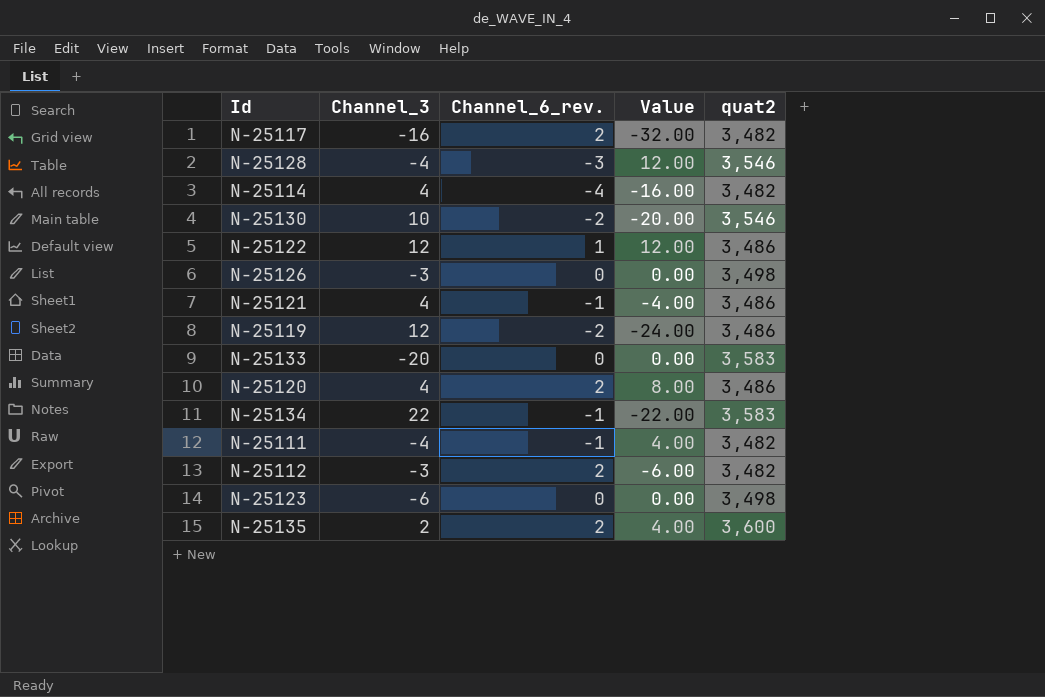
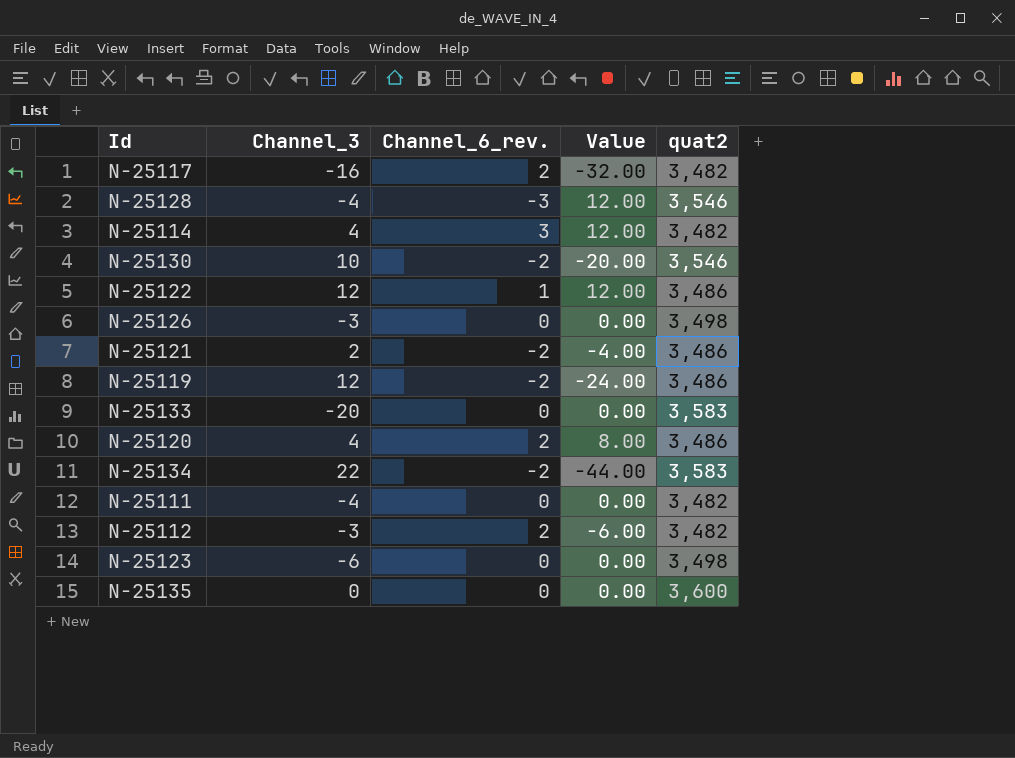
N-25114 | Channel_6_rev.: -4 -> 3
N-25114 | Value: -16.00 -> 12.00
N-25121 | Channel_3: 4 -> 2
N-25121 | Channel_6_rev.: -1 -> -2
N-25134 | Channel_6_rev.: -1 -> -2
N-25134 | Value: -22.00 -> -44.00
N-25111 | Channel_6_rev.: -1 -> 0
N-25111 | Value: 4.00 -> 0.00
N-25135 | Channel_3: 2 -> 0
N-25135 | Channel_6_rev.: 2 -> 0
N-25135 | Value: 4.00 -> 0.00

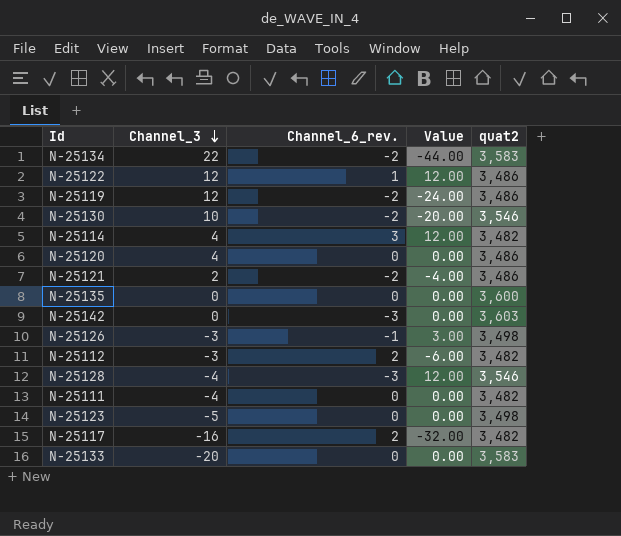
row order: none -> Channel_3 descending
N-25120 | Channel_6_rev.: 2 -> 0
N-25120 | Value: 8.00 -> 0.00
row N-25142: none -> 0 | -3 | 0.00 | 3,603
N-25126 | Channel_6_rev.: 0 -> -1
N-25126 | Value: 0.00 -> 3.00
N-25123 | Channel_3: -6 -> -5

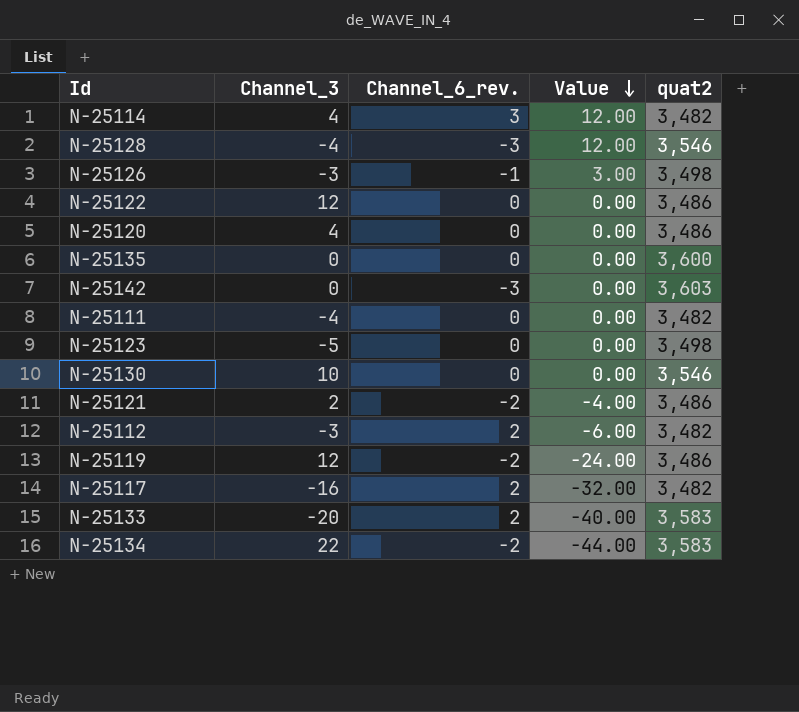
row order: Channel_3 descending -> Value descending
N-25122 | Channel_6_rev.: 1 -> 0
N-25122 | Value: 12.00 -> 0.00
N-25130 | Channel_6_rev.: -2 -> 0
N-25130 | Value: -20.00 -> 0.00
N-25133 | Channel_6_rev.: 0 -> 2
N-25133 | Value: 0.00 -> -40.00

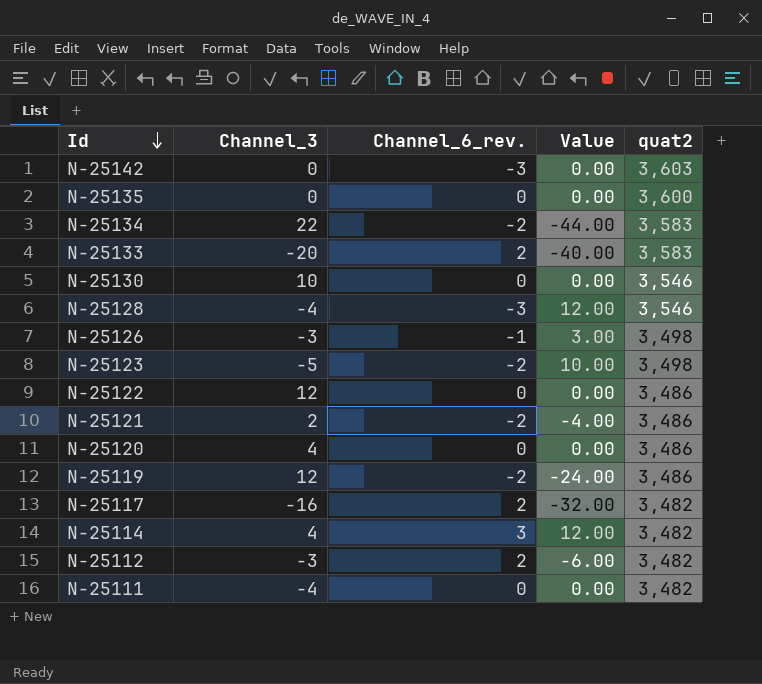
row order: Value descending -> Id descending
N-25123 | Channel_6_rev.: 0 -> -2
N-25123 | Value: 0.00 -> 10.00

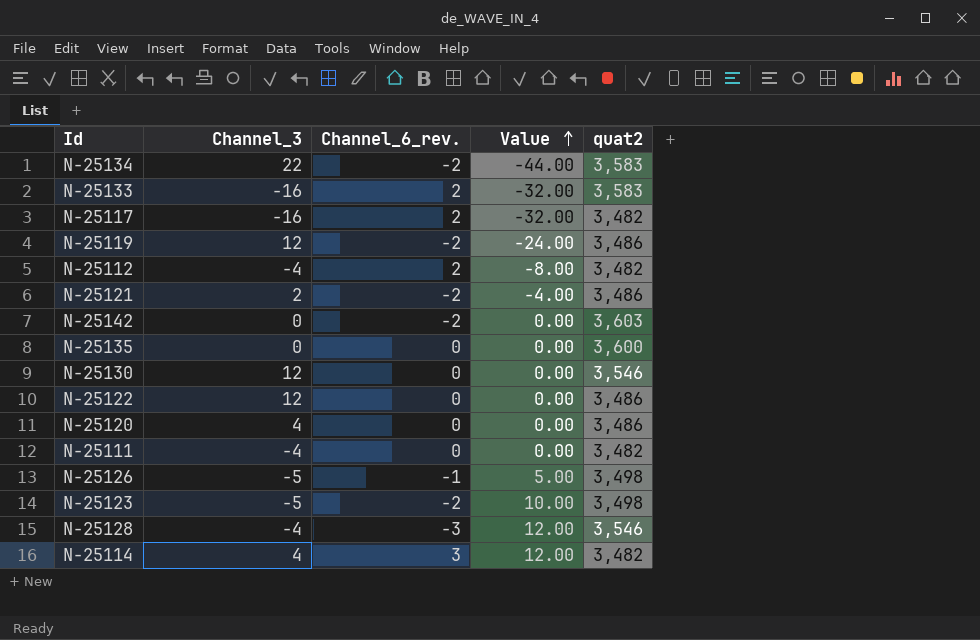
row order: Id descending -> Value ascending
N-25133 | Channel_3: -20 -> -16
N-25133 | Value: -40.00 -> -32.00
N-25112 | Channel_3: -3 -> -4
N-25112 | Value: -6.00 -> -8.00
N-25142 | Channel_6_rev.: -3 -> -2
N-25130 | Channel_3: 10 -> 12
N-25126 | Channel_3: -3 -> -5
N-25126 | Value: 3.00 -> 5.00

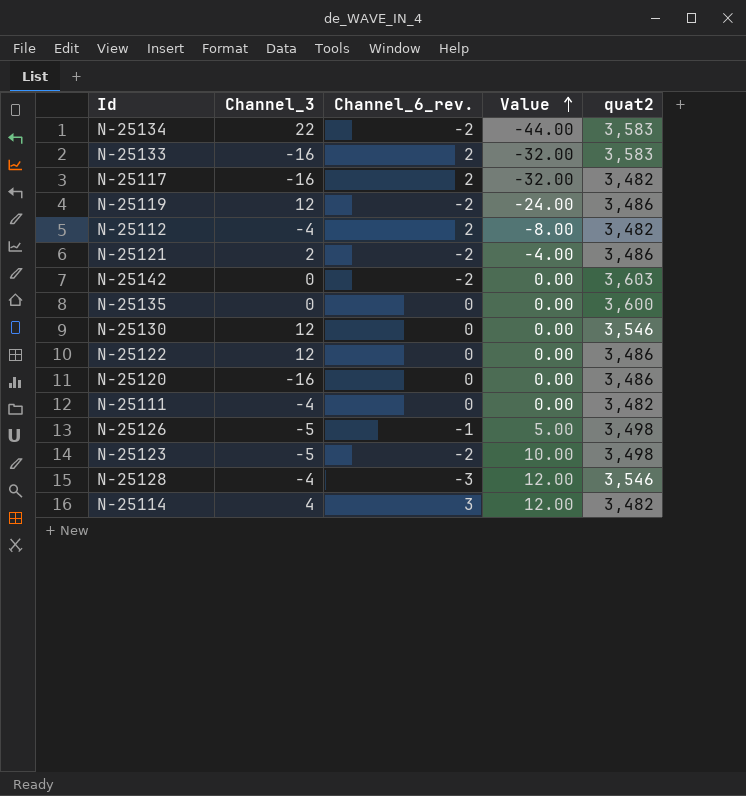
N-25120 | Channel_3: 4 -> -16

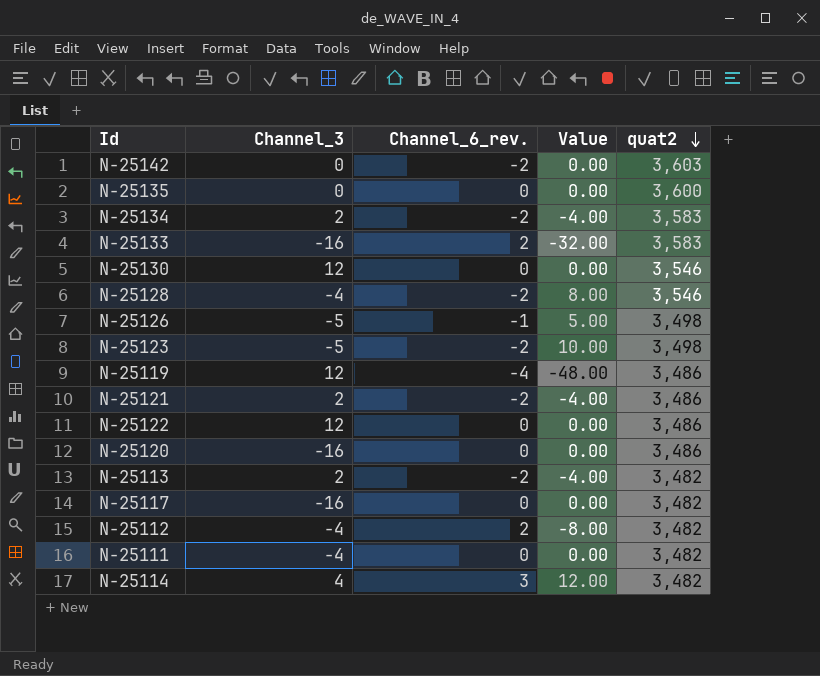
row order: Value ascending -> quat2 descending
N-25134 | Channel_3: 22 -> 2
N-25134 | Value: -44.00 -> -4.00
N-25128 | Channel_6_rev.: -3 -> -2
N-25128 | Value: 12.00 -> 8.00
N-25119 | Channel_6_rev.: -2 -> -4
N-25119 | Value: -24.00 -> -48.00
row N-25113: none -> 2 | -2 | -4.00 | 3,482
N-25117 | Channel_6_rev.: 2 -> 0
N-25117 | Value: -32.00 -> 0.00

